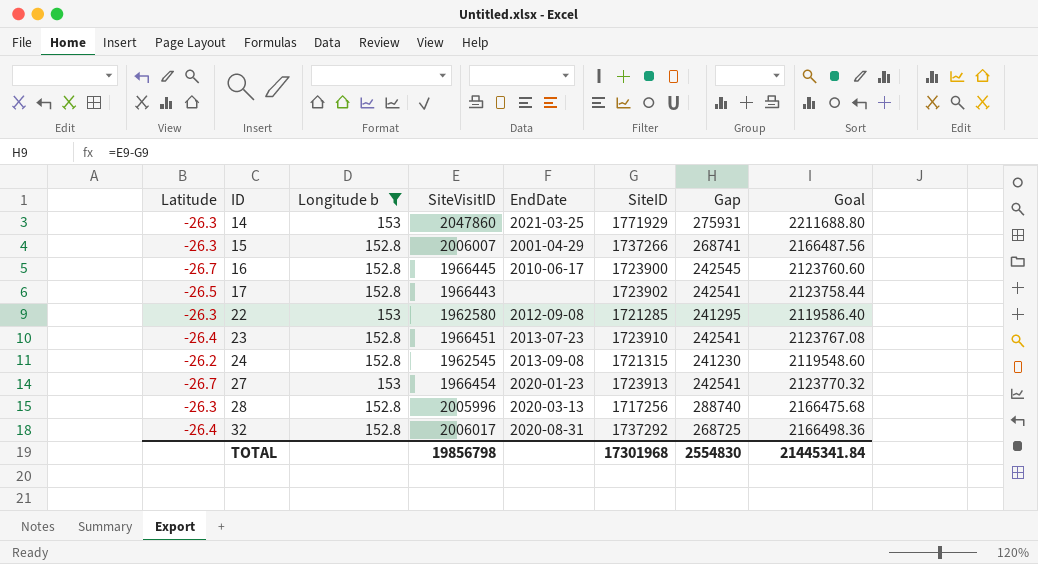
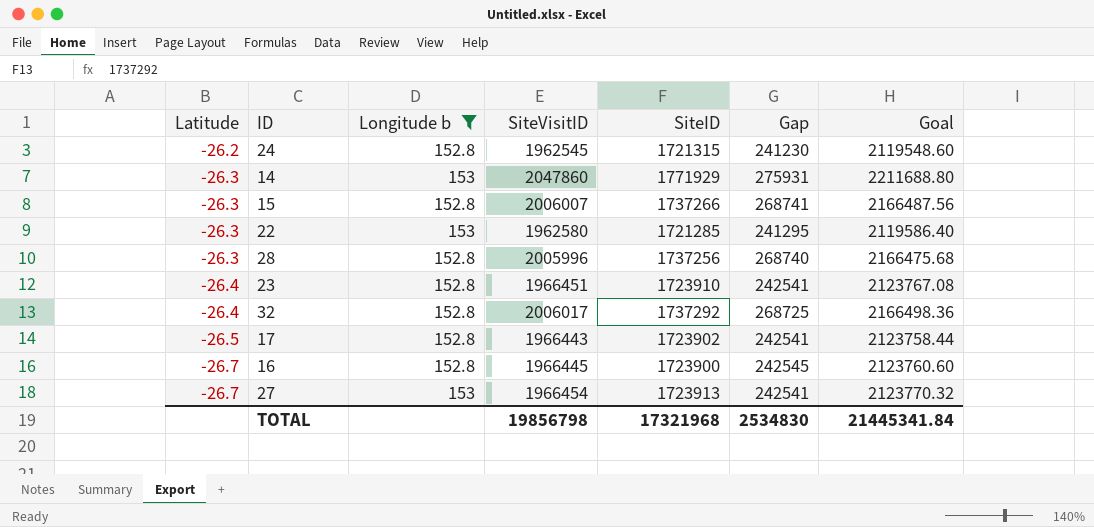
row order: ID ascending -> Latitude descending
column EndDate | position: 5 -> none
28 | SiteID: 1717256 -> 1737256
28 | Gap: 288740 -> 268740
TOTAL | SiteID: 17301968 -> 17321968
TOTAL | Gap: 2554830 -> 2534830

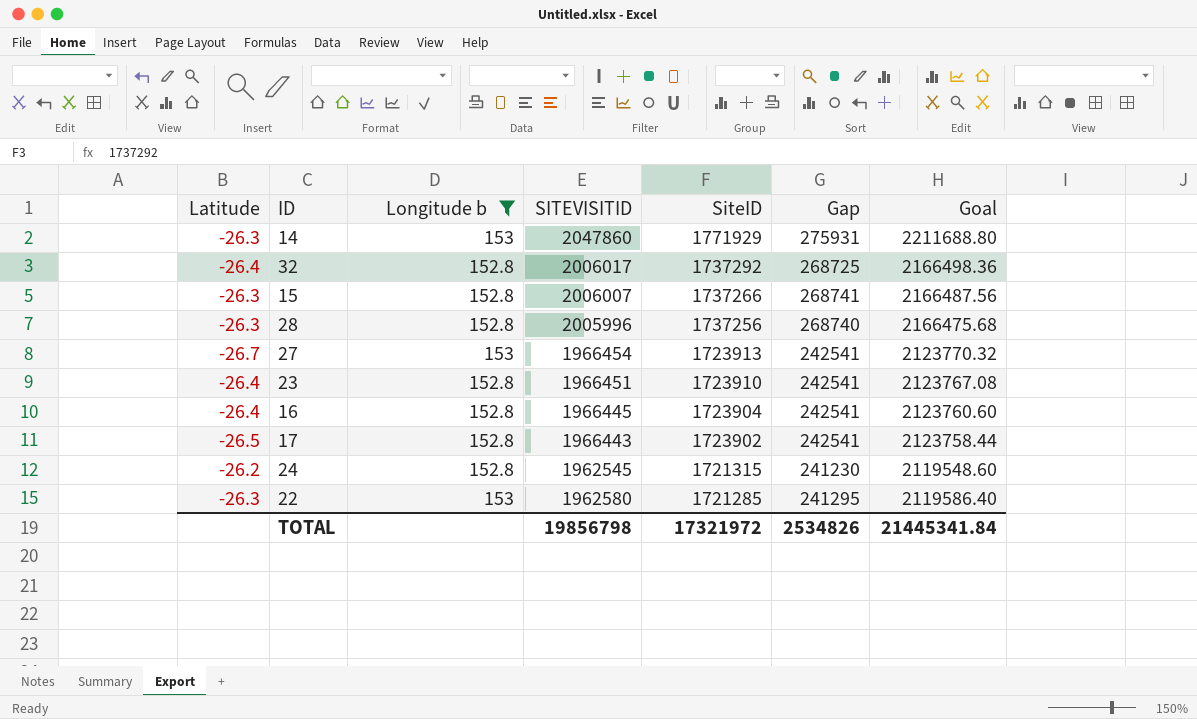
row order: Latitude descending -> SiteID descending
column name: SiteVisitID -> SITEVISITID
16 | Latitude: -26.7 -> -26.4
16 | SiteID: 1723900 -> 1723904
16 | Gap: 242545 -> 242541
TOTAL | SiteID: 17321968 -> 17321972
TOTAL | Gap: 2534830 -> 2534826

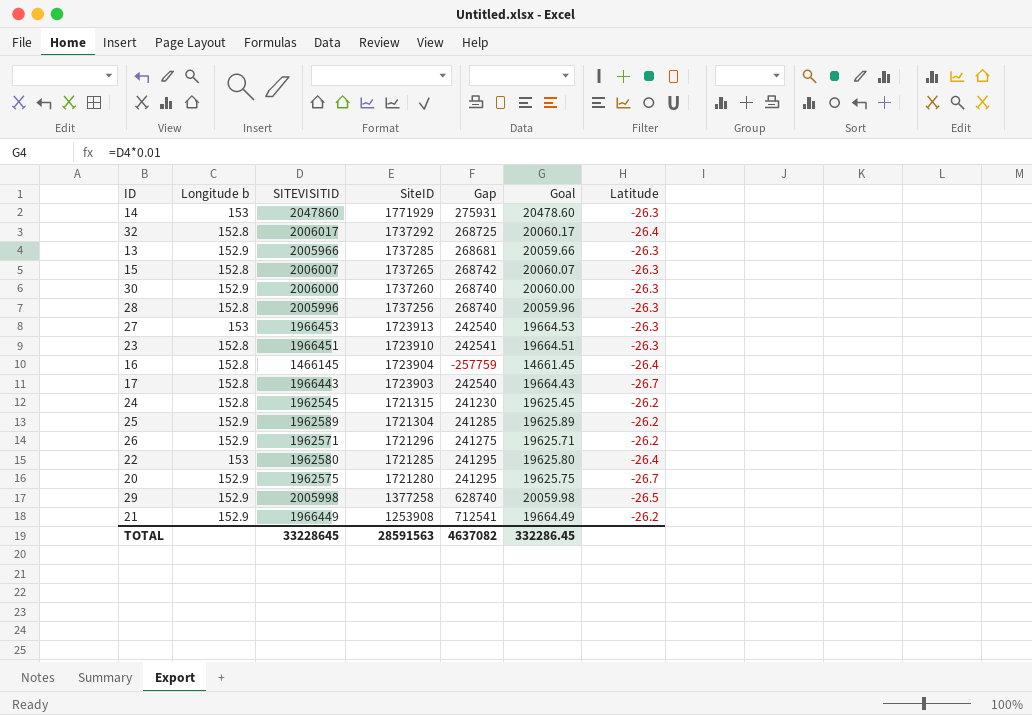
filter: Longitude b != 152.9 -> none
column Goal | formula: [SITEVISITID] * 1.08 -> [SITEVISITID] * 0.01
column Latitude | position: 1 -> 7
15 | SiteID: 1737266 -> 1737265
15 | Gap: 268741 -> 268742
27 | SITEVISITID: 1966454 -> 1966453
27 | Gap: 242541 -> 242540
27 | Latitude: -26.7 -> -26.3
23 | Latitude: -26.4 -> -26.3
16 | SITEVISITID: 1966445 -> 1466145
16 | Gap: 242541 -> -257759
17 | SiteID: 1723902 -> 1723903
17 | Gap: 242541 -> 242540
17 | Latitude: -26.5 -> -26.7
22 | Latitude: -26.3 -> -26.4
TOTAL | SITEVISITID: 19856798 -> 33228645
TOTAL | SiteID: 17321972 -> 28591563
TOTAL | Gap: 2534826 -> 4637082
TOTAL | Goal: 21445341.84 -> 332286.45

